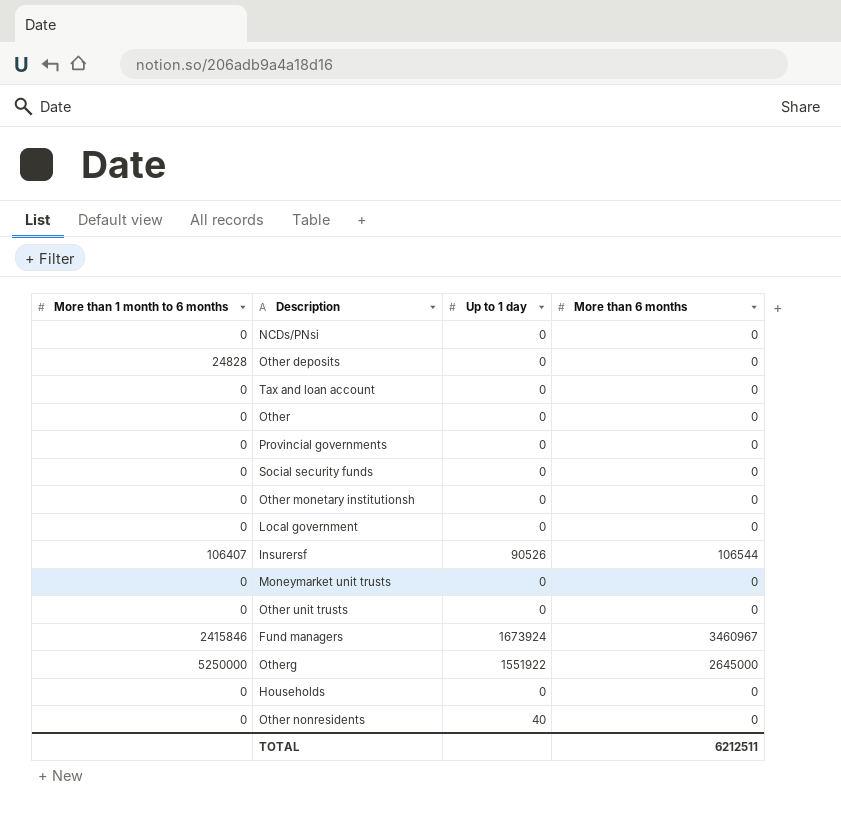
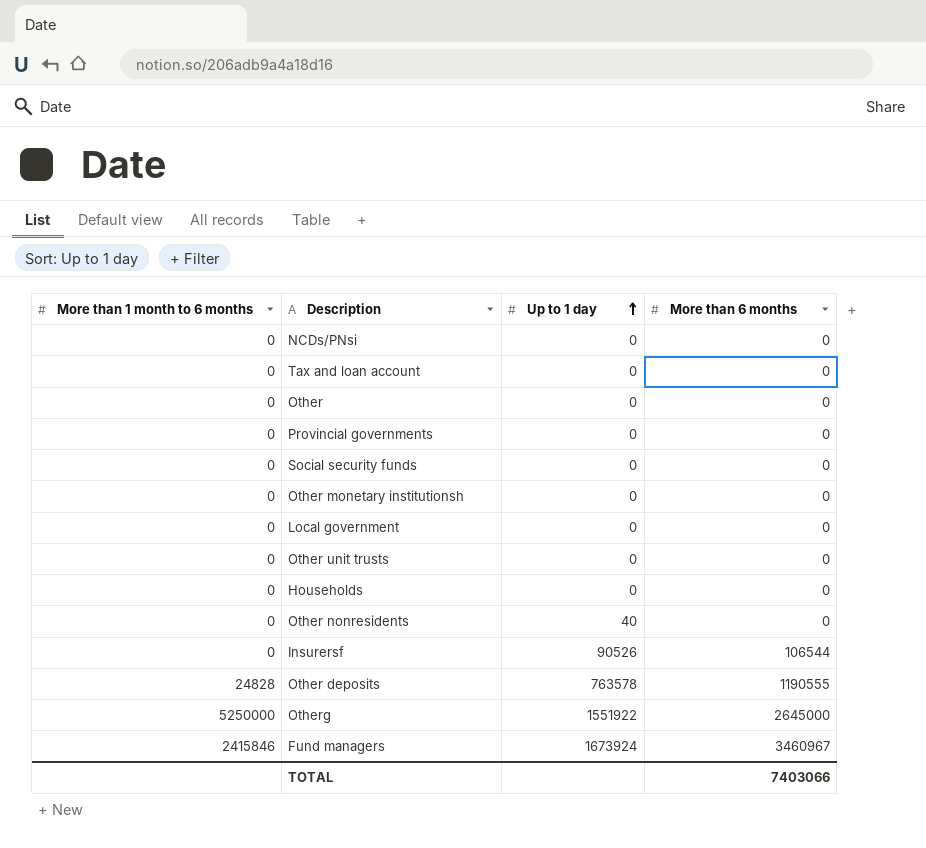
row order: none -> Up to 1 day ascending
row Moneymarket unit trusts: 0 | 0 | 0 -> none
Insurersf | More than 1 month to 6 months: 106407 -> 0
Other deposits | Up to 1 day: 0 -> 763578
Other deposits | More than 6 months: 0 -> 1190555
TOTAL | More than 6 months: 6212511 -> 7403066

